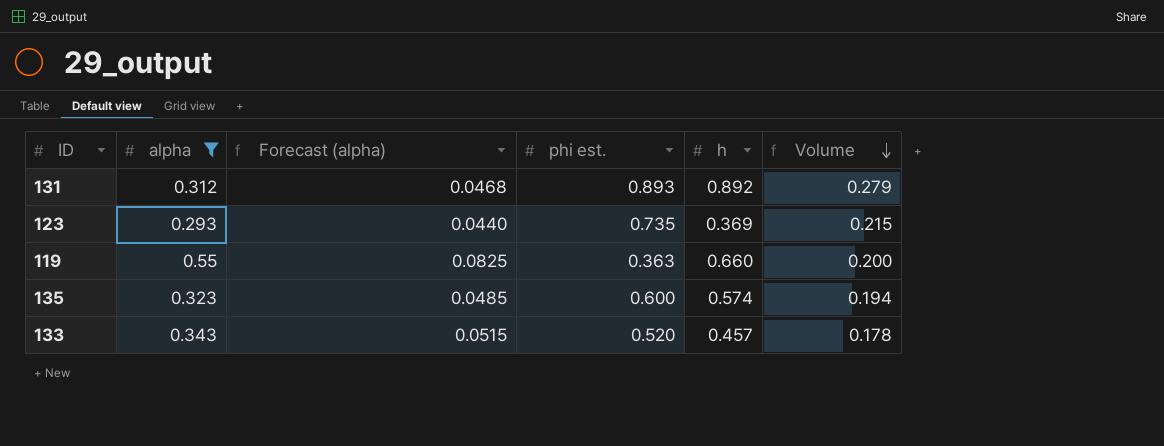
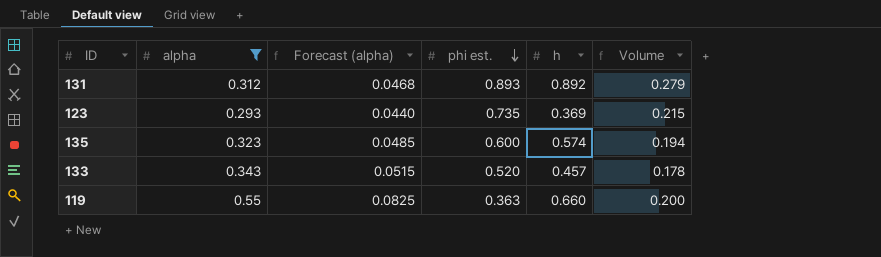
row order: Volume descending -> phi est. descending

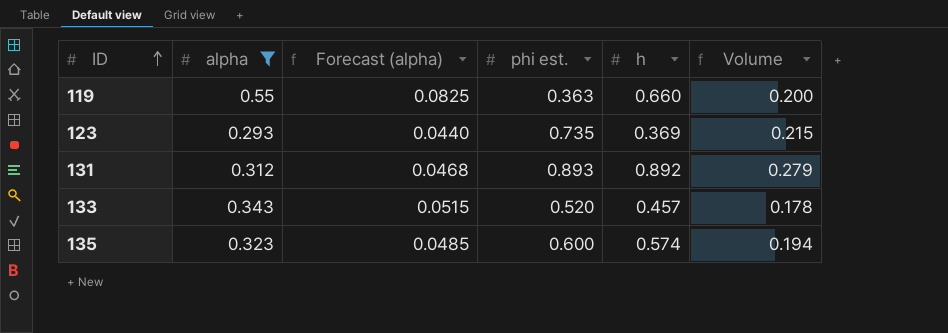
row order: phi est. descending -> ID ascending

